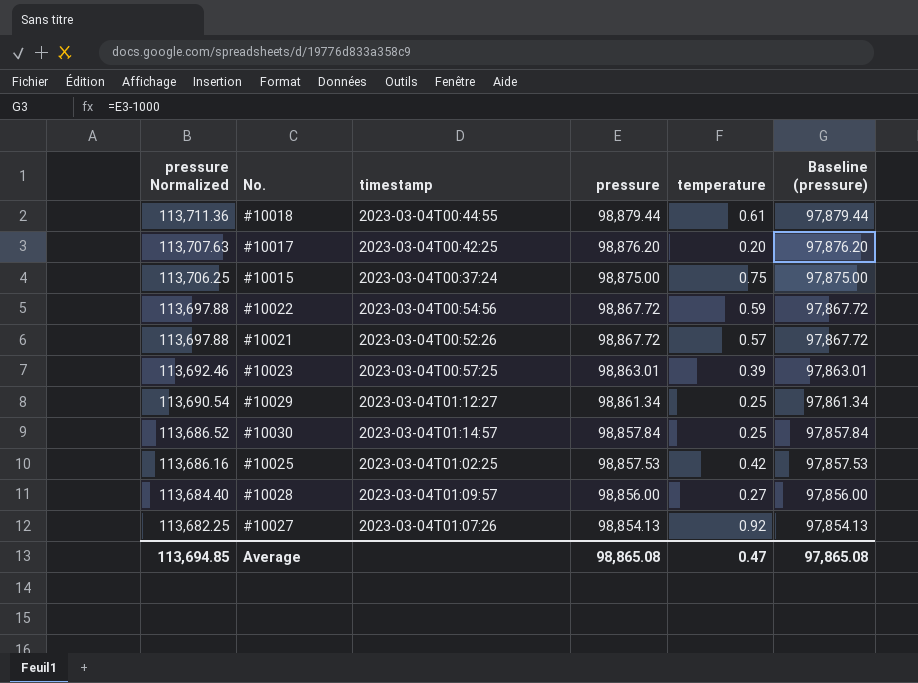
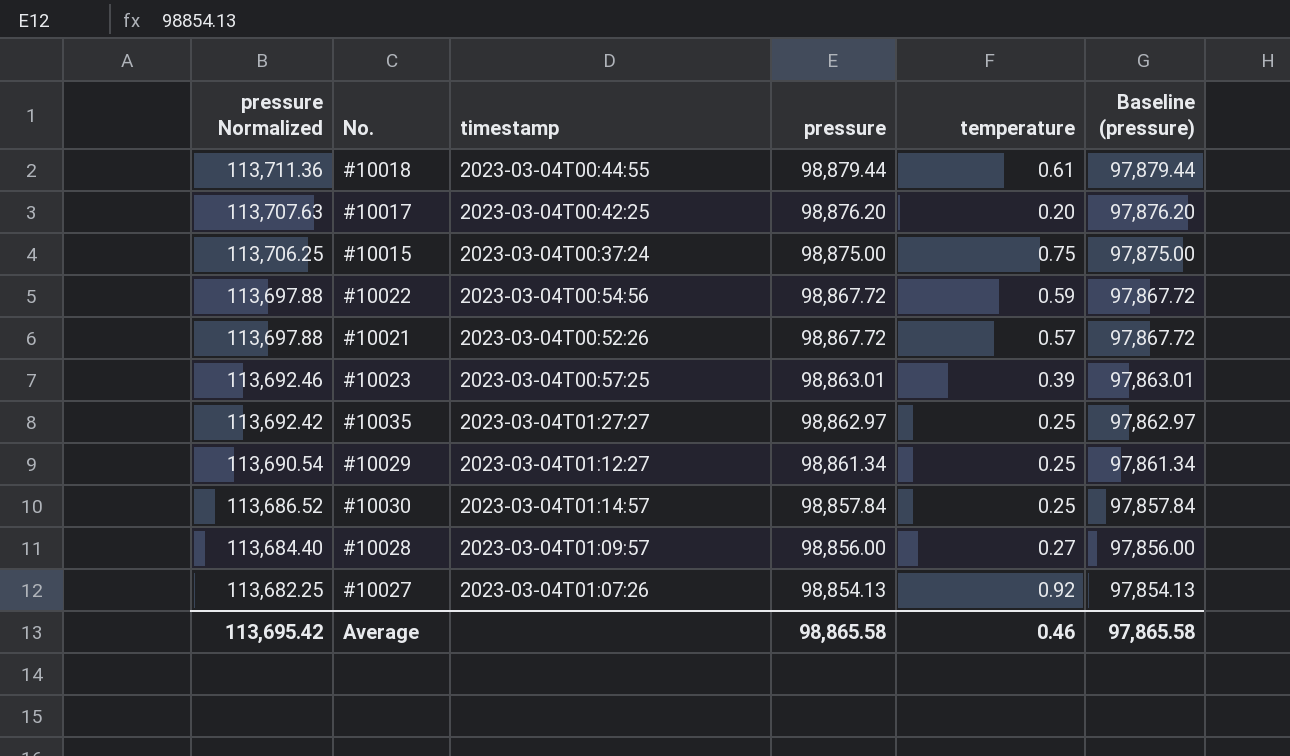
row #10025: 113,686.16 | 2023-03-04T01:02:25 | 98,857.53 | 0.42 | 97,857.53 -> none
row #10035: none -> 113,692.42 | 2023-03-04T01:27:27 | 98,862.97 | 0.25 | 97,862.97
Average | pressure Normalized: 113,694.85 -> 113,695.42
Average | pressure: 98,865.08 -> 98,865.58
Average | temperature: 0.47 -> 0.46
Average | Baseline (pressure): 97,865.08 -> 97,865.58

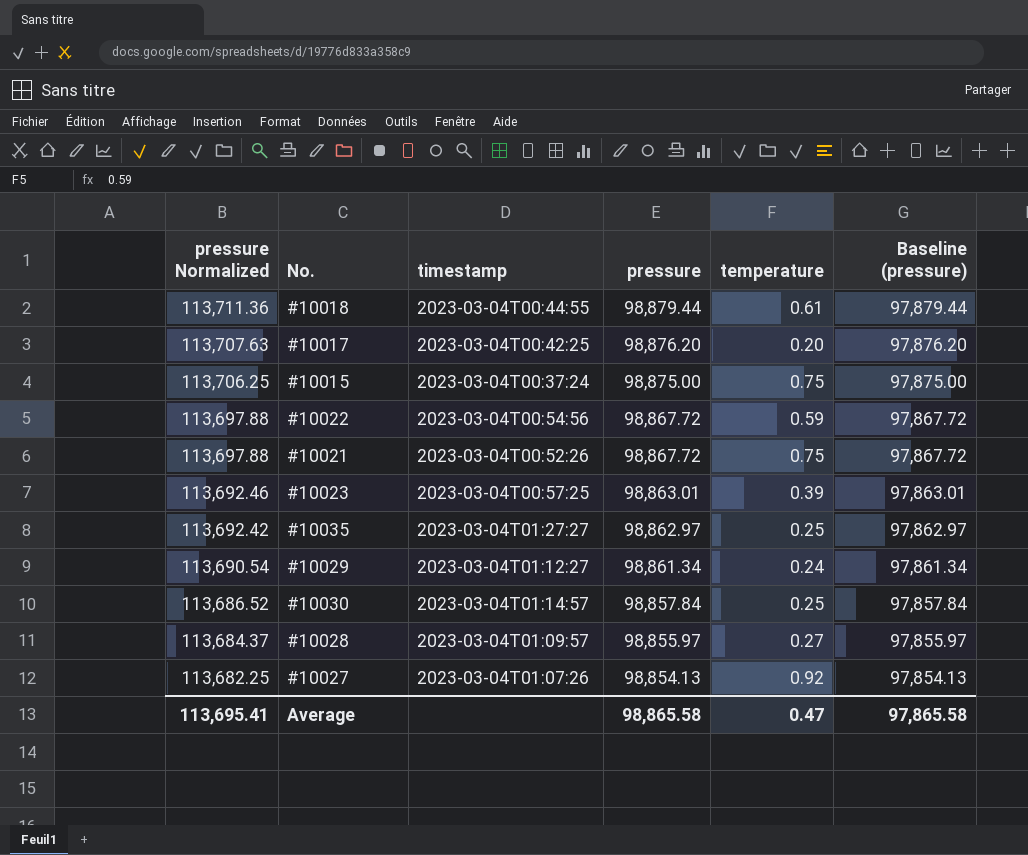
#10021 | temperature: 0.57 -> 0.75
#10029 | temperature: 0.25 -> 0.24
#10028 | pressure Normalized: 113,684.40 -> 113,684.37
#10028 | pressure: 98,856.00 -> 98,855.97
#10028 | Baseline (pressure): 97,856.00 -> 97,855.97
Average | pressure Normalized: 113,695.42 -> 113,695.41
Average | temperature: 0.46 -> 0.47

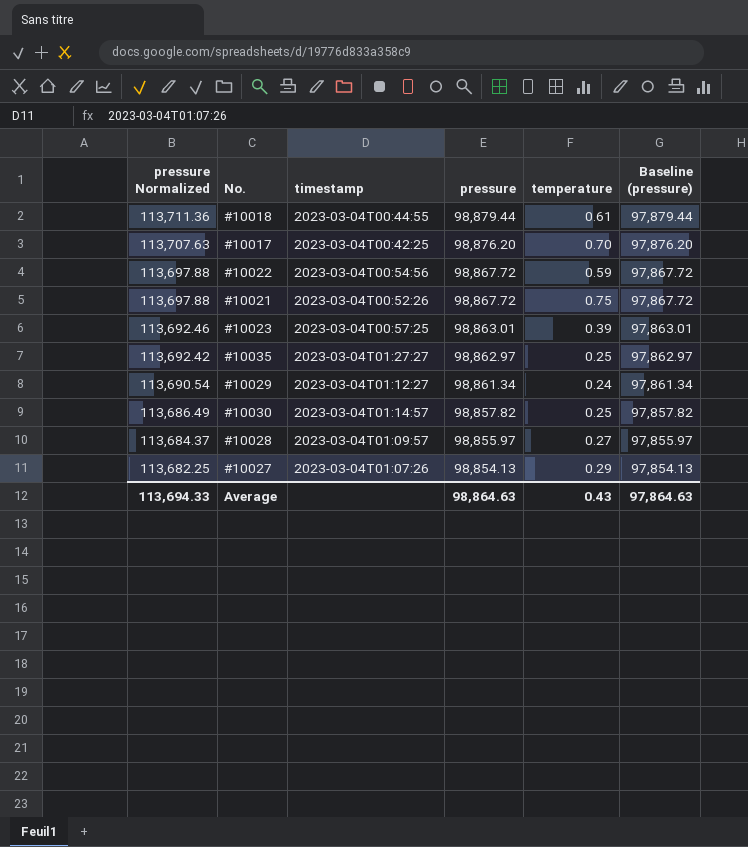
row #10015: 113,706.25 | 2023-03-04T00:37:24 | 98,875.00 | 0.75 | 97,875.00 -> none
#10017 | temperature: 0.20 -> 0.70
#10030 | pressure Normalized: 113,686.52 -> 113,686.49
#10030 | pressure: 98,857.84 -> 98,857.82
#10030 | Baseline (pressure): 97,857.84 -> 97,857.82
#10027 | temperature: 0.92 -> 0.29
Average | pressure Normalized: 113,695.41 -> 113,694.33
Average | pressure: 98,865.58 -> 98,864.63
Average | temperature: 0.47 -> 0.43
Average | Baseline (pressure): 97,865.58 -> 97,864.63

